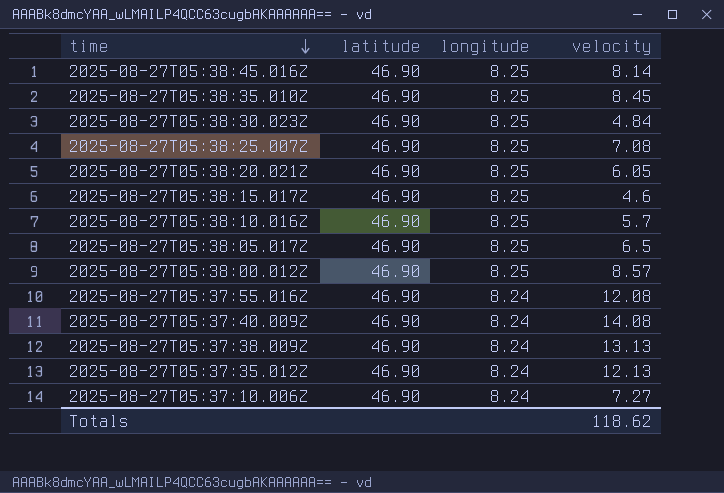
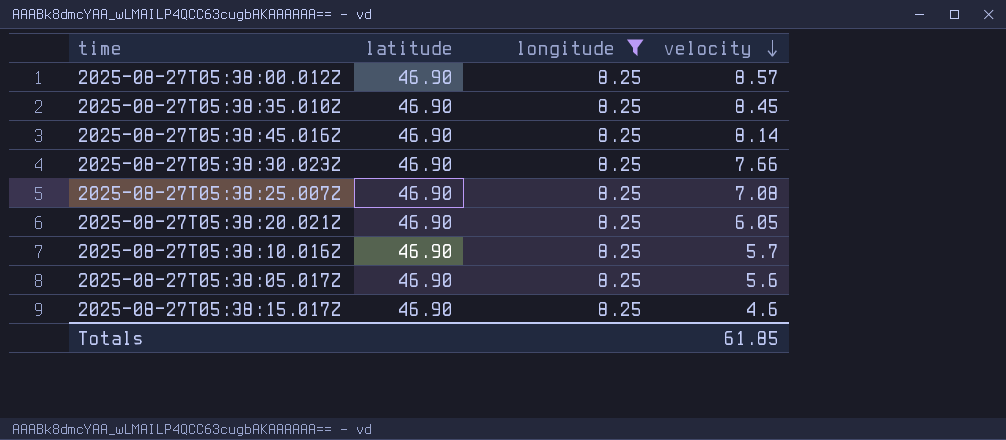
filter: none -> longitude = 8.25
row order: time descending -> velocity descending
2025-08-27T05:38:30.023Z | velocity: 4.84 -> 7.66
2025-08-27T05:38:05.017Z | velocity: 6.5 -> 5.6
Totals | velocity: 118.62 -> 61.85

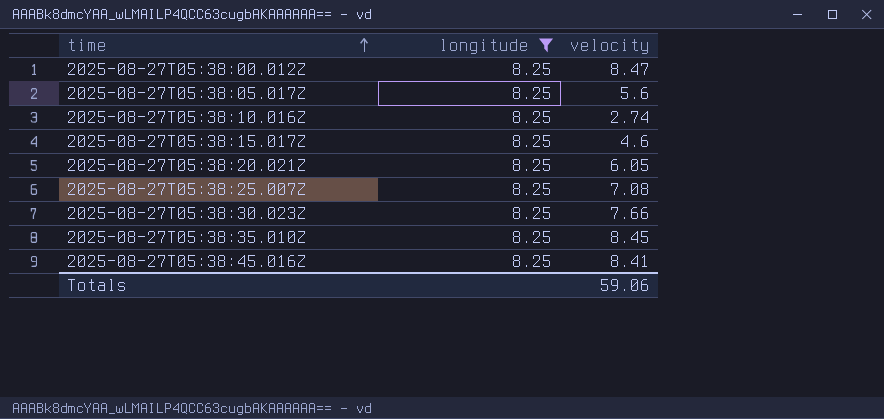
row order: velocity descending -> time ascending
column latitude | position: 2 -> none
2025-08-27T05:38:00.012Z | velocity: 8.57 -> 8.47
2025-08-27T05:38:10.016Z | velocity: 5.7 -> 2.74
2025-08-27T05:38:45.016Z | velocity: 8.14 -> 8.41
Totals | velocity: 61.85 -> 59.06

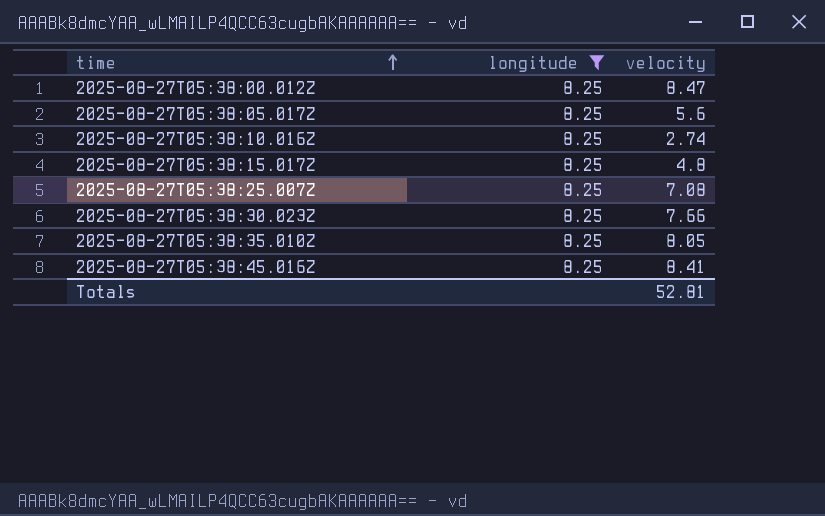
row 2025-08-27T05:38:20.021Z: 8.25 | 6.05 -> none
2025-08-27T05:38:15.017Z | velocity: 4.6 -> 4.8
2025-08-27T05:38:35.010Z | velocity: 8.45 -> 8.05
Totals | velocity: 59.06 -> 52.81

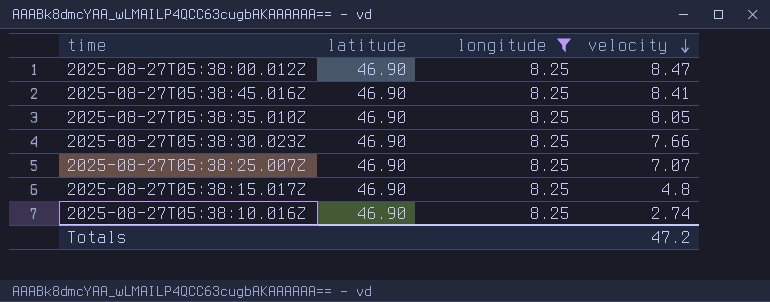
row order: time ascending -> velocity descending
column latitude | position: none -> 2
row 2025-08-27T05:38:05.017Z: 8.25 | 5.6 -> none
2025-08-27T05:38:25.007Z | velocity: 7.08 -> 7.07
Totals | velocity: 52.81 -> 47.2

